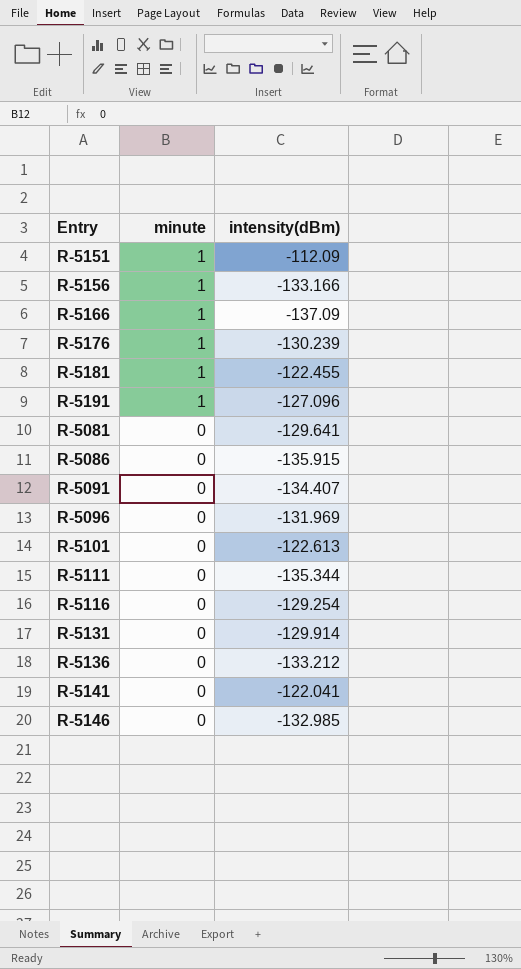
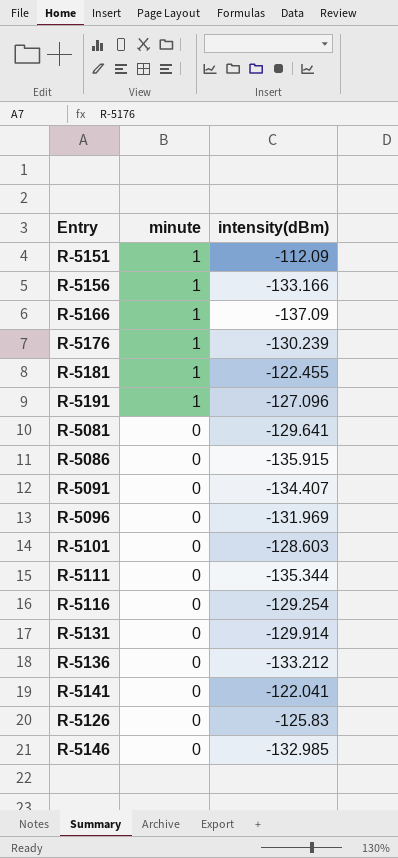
R-5101 | intensity(dBm): -122.613 -> -128.603
row R-5126: none -> 0 | -125.83

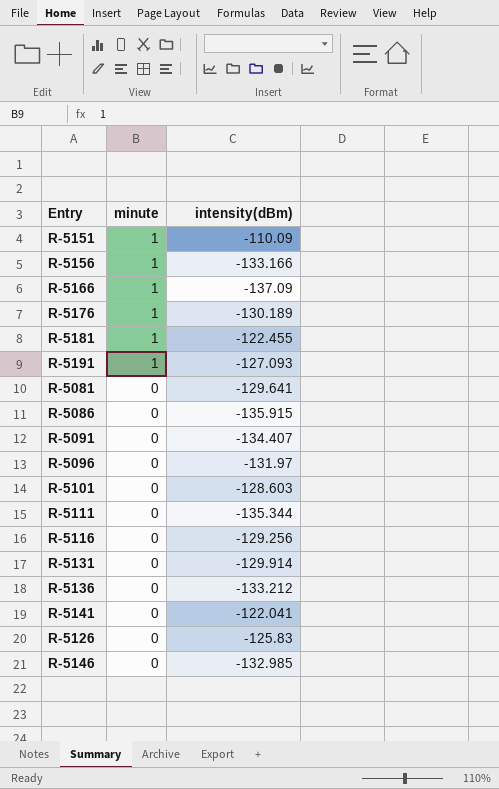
R-5151 | intensity(dBm): -112.09 -> -110.09
R-5176 | intensity(dBm): -130.239 -> -130.189
R-5191 | intensity(dBm): -127.096 -> -127.093
R-5096 | intensity(dBm): -131.969 -> -131.97
R-5116 | intensity(dBm): -129.254 -> -129.256

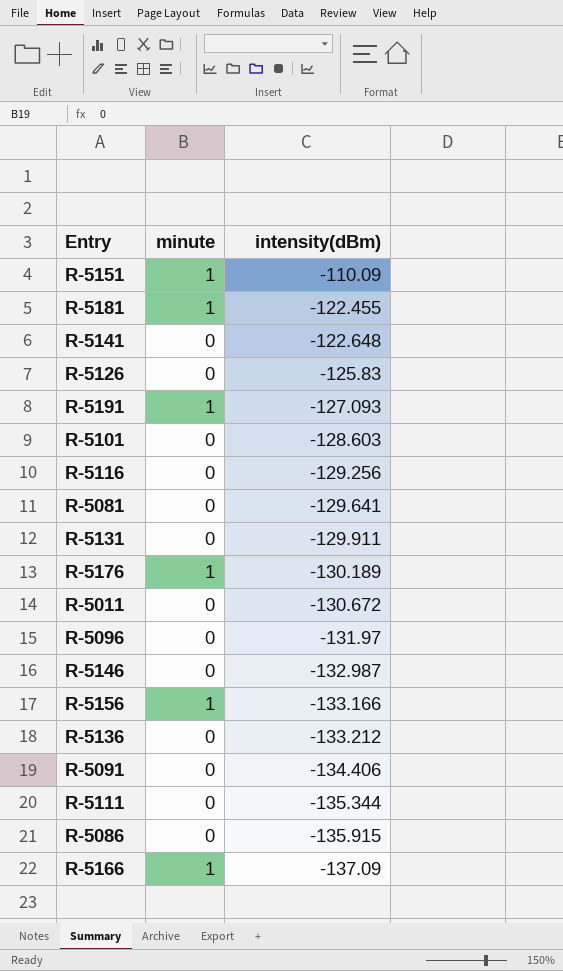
row order: minute descending -> intensity(dBm) descending
R-5141 | intensity(dBm): -122.041 -> -122.648
R-5131 | intensity(dBm): -129.914 -> -129.911
row R-5011: none -> 0 | -130.672
R-5146 | intensity(dBm): -132.985 -> -132.987
R-5091 | intensity(dBm): -134.407 -> -134.406

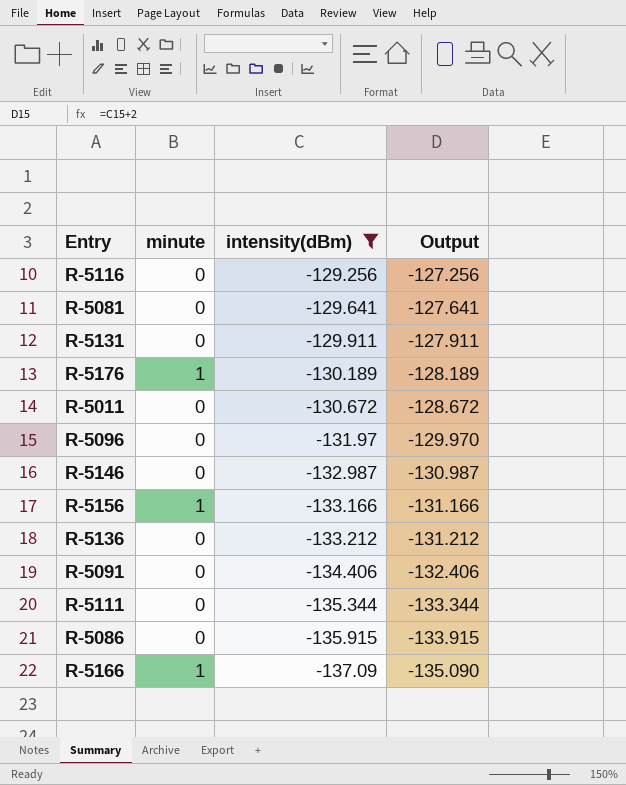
filter: none -> intensity(dBm) <= -129.256
column Output | formula: none -> [intensity(dBm)] + 2

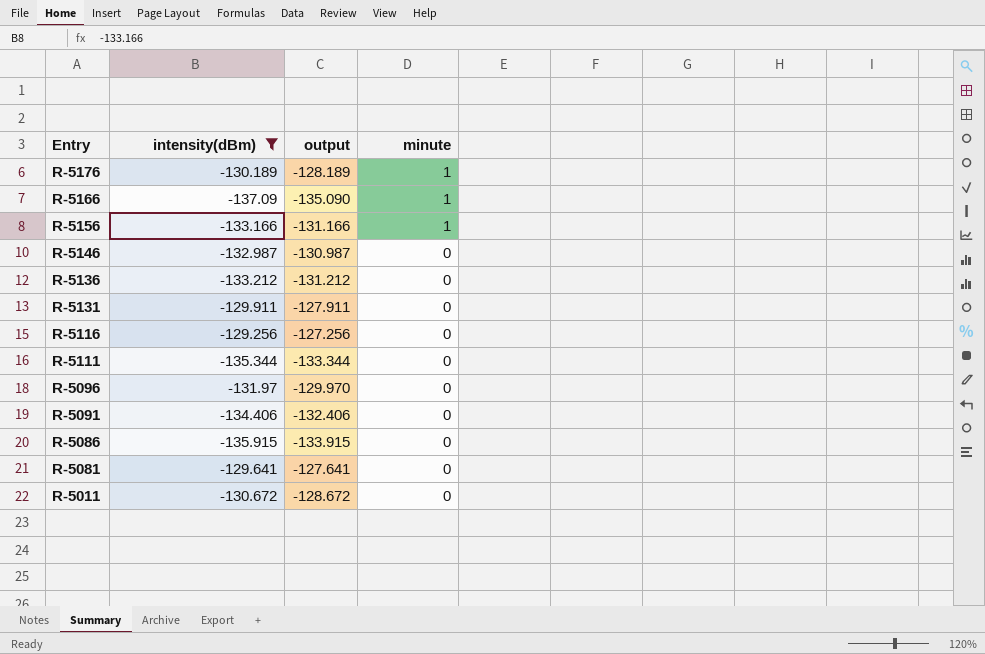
row order: intensity(dBm) descending -> Entry descending
column name: Output -> output
column minute | position: 2 -> 4

